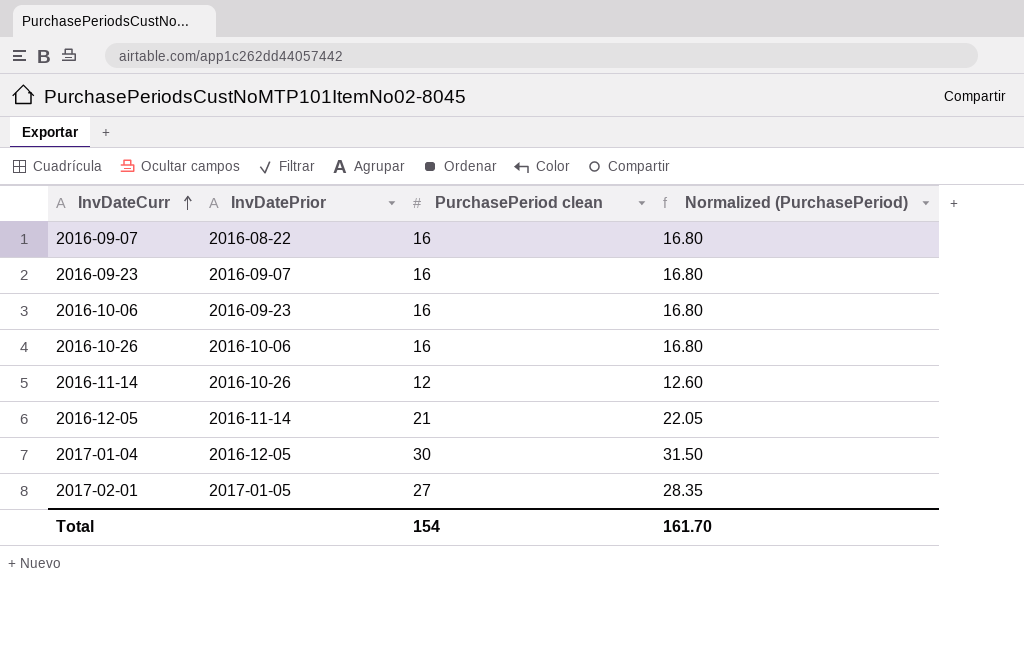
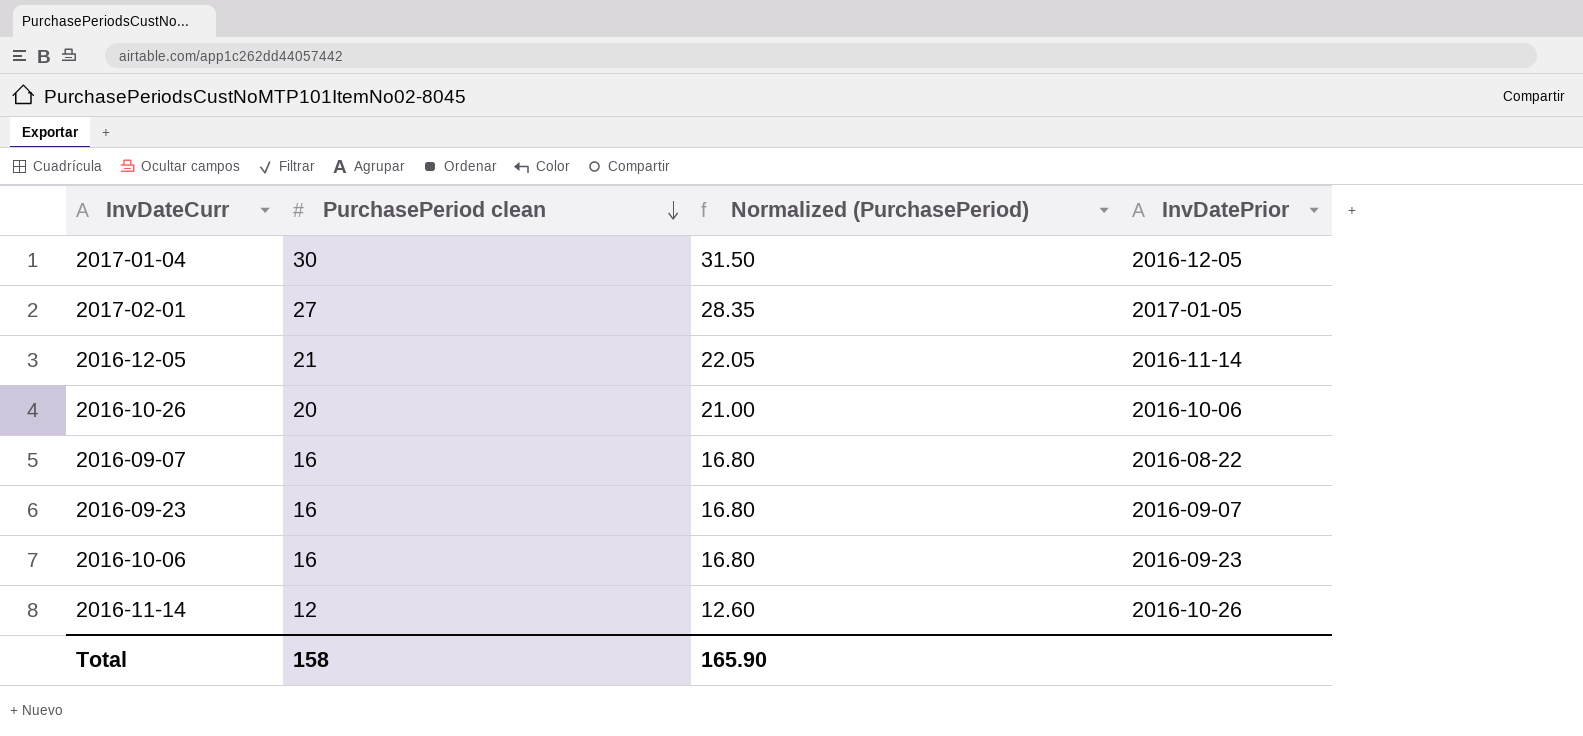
row order: InvDateCurr ascending -> PurchasePeriod clean descending
column InvDatePrior | position: 2 -> 4
2016-10-26 | PurchasePeriod clean: 16 -> 20
2016-10-26 | Normalized (PurchasePeriod): 16.80 -> 21.00
Total | PurchasePeriod clean: 154 -> 158
Total | Normalized (PurchasePeriod): 161.70 -> 165.90

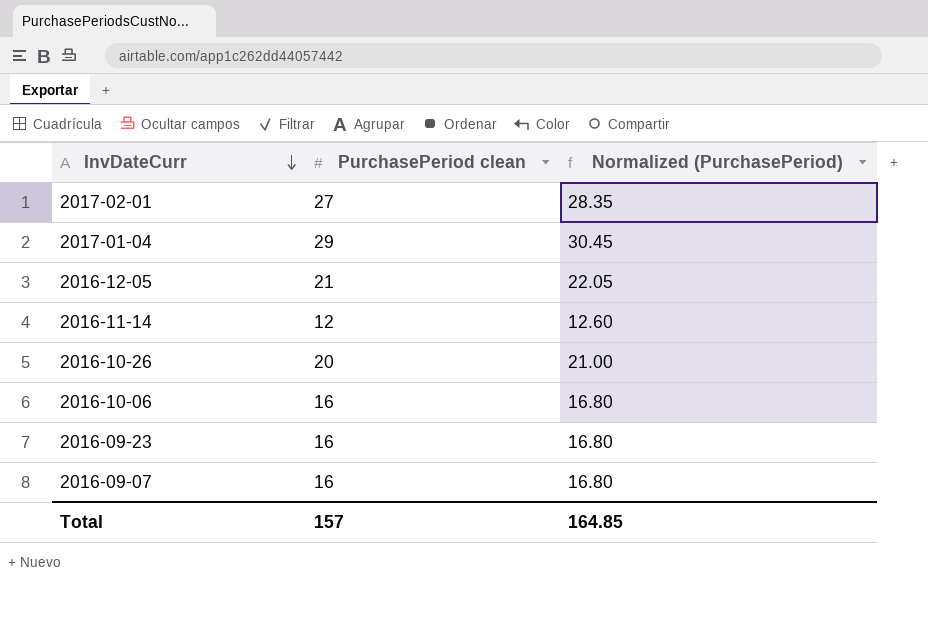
row order: PurchasePeriod clean descending -> InvDateCurr descending
column InvDatePrior | position: 4 -> none
2017-01-04 | PurchasePeriod clean: 30 -> 29
2017-01-04 | Normalized (PurchasePeriod): 31.50 -> 30.45
Total | PurchasePeriod clean: 158 -> 157
Total | Normalized (PurchasePeriod): 165.90 -> 164.85

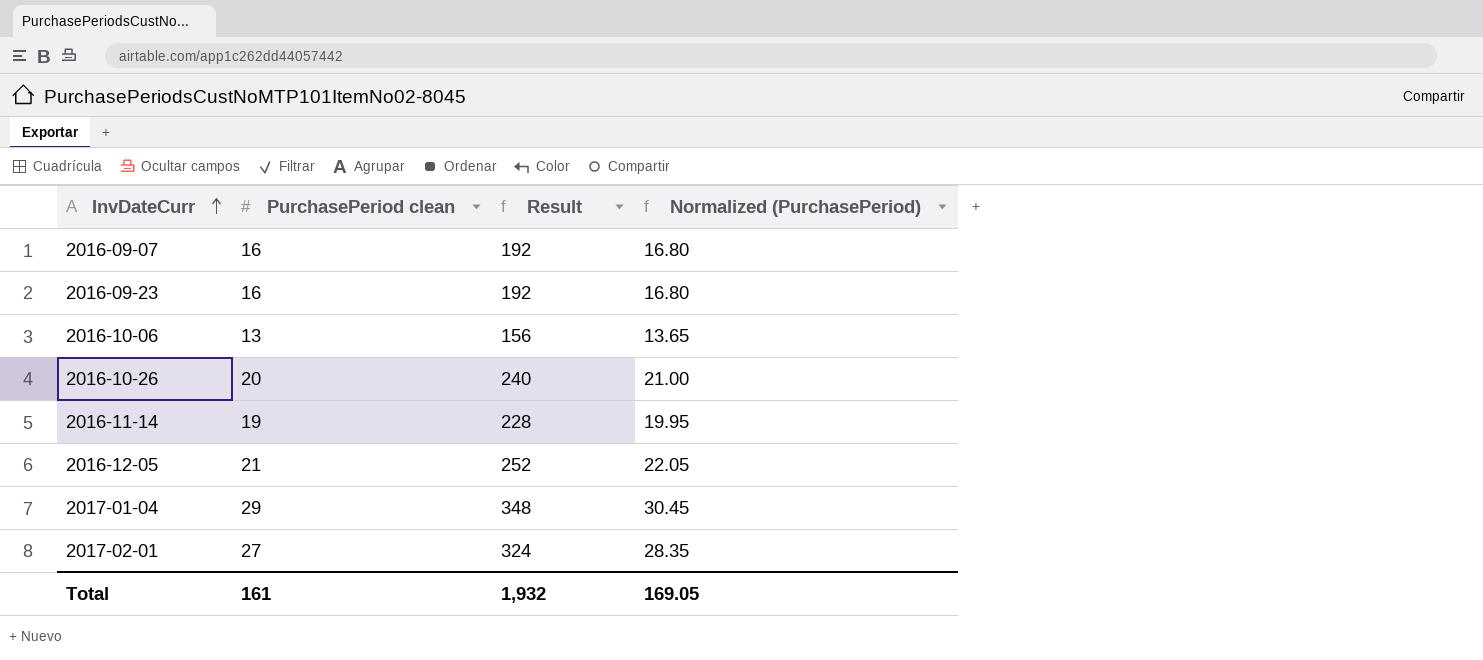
row order: InvDateCurr descending -> InvDateCurr ascending
column Result | formula: none -> [PurchasePeriod clean] * 12
2016-10-06 | PurchasePeriod clean: 16 -> 13
2016-10-06 | Normalized (PurchasePeriod): 16.80 -> 13.65
2016-11-14 | PurchasePeriod clean: 12 -> 19
2016-11-14 | Normalized (PurchasePeriod): 12.60 -> 19.95
Total | PurchasePeriod clean: 157 -> 161
Total | Normalized (PurchasePeriod): 164.85 -> 169.05

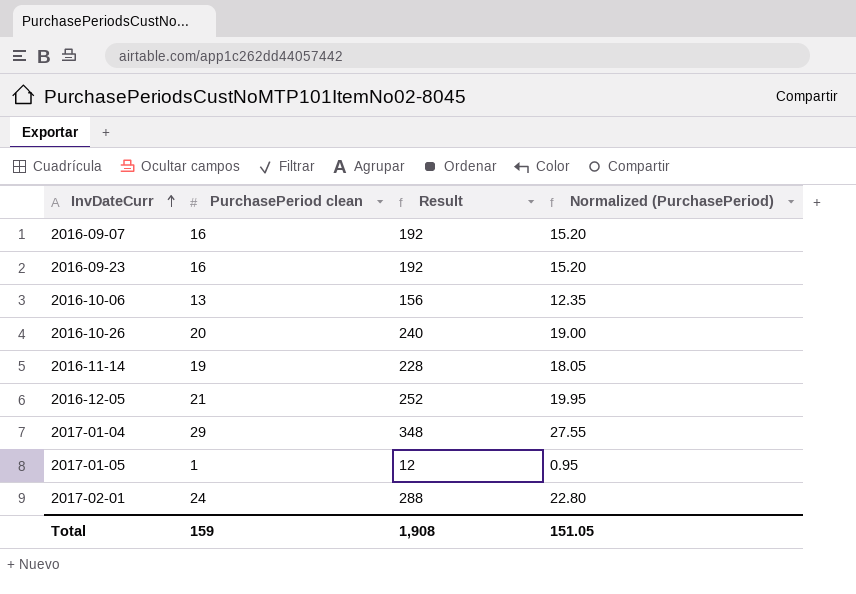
column Normalized (PurchasePeriod) | formula: [PurchasePeriod clean] * 1.05 -> [PurchasePeriod clean] * 0.95
row 2017-01-05: none -> 1 | 12 | 0.95
2017-02-01 | PurchasePeriod clean: 27 -> 24
2017-02-01 | Result: 324 -> 288
Total | PurchasePeriod clean: 161 -> 159
Total | Result: 1,932 -> 1,908
Total | Normalized (PurchasePeriod): 169.05 -> 151.05

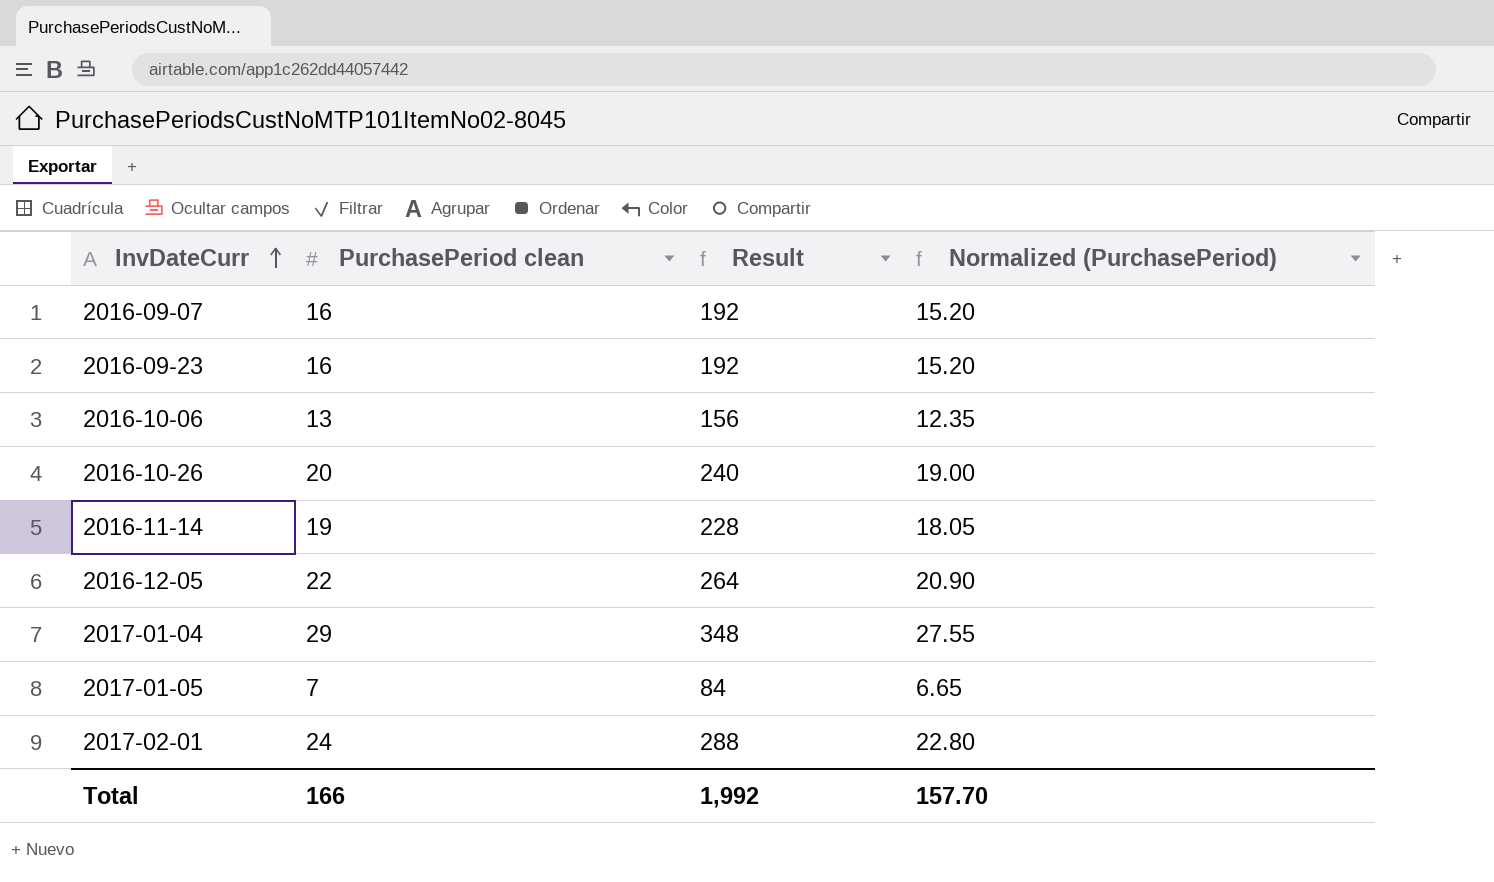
2016-12-05 | PurchasePeriod clean: 21 -> 22
2016-12-05 | Result: 252 -> 264
2016-12-05 | Normalized (PurchasePeriod): 19.95 -> 20.90
2017-01-05 | PurchasePeriod clean: 1 -> 7
2017-01-05 | Result: 12 -> 84
2017-01-05 | Normalized (PurchasePeriod): 0.95 -> 6.65
Total | PurchasePeriod clean: 159 -> 166
Total | Result: 1,908 -> 1,992
Total | Normalized (PurchasePeriod): 151.05 -> 157.70

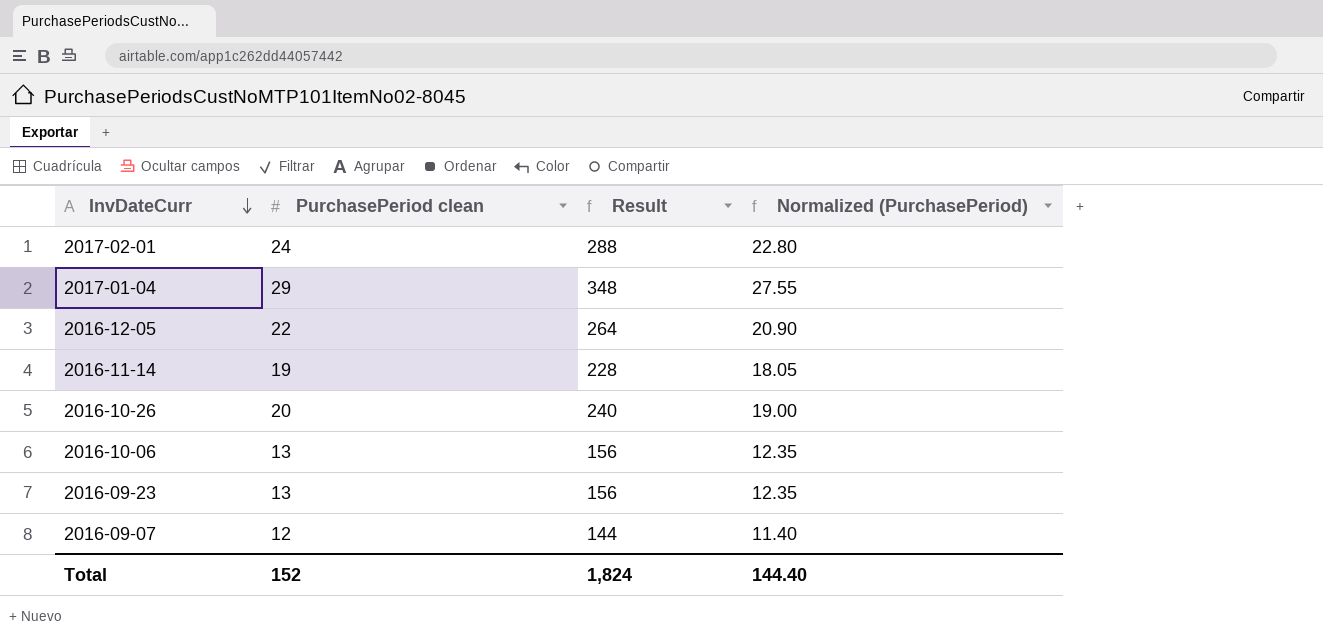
row order: InvDateCurr ascending -> InvDateCurr descending
row 2017-01-05: 7 | 84 | 6.65 -> none
2016-09-23 | PurchasePeriod clean: 16 -> 13
2016-09-23 | Result: 192 -> 156
2016-09-23 | Normalized (PurchasePeriod): 15.20 -> 12.35
2016-09-07 | PurchasePeriod clean: 16 -> 12
2016-09-07 | Result: 192 -> 144
2016-09-07 | Normalized (PurchasePeriod): 15.20 -> 11.40
Total | PurchasePeriod clean: 166 -> 152
Total | Result: 1,992 -> 1,824
Total | Normalized (PurchasePeriod): 157.70 -> 144.40

